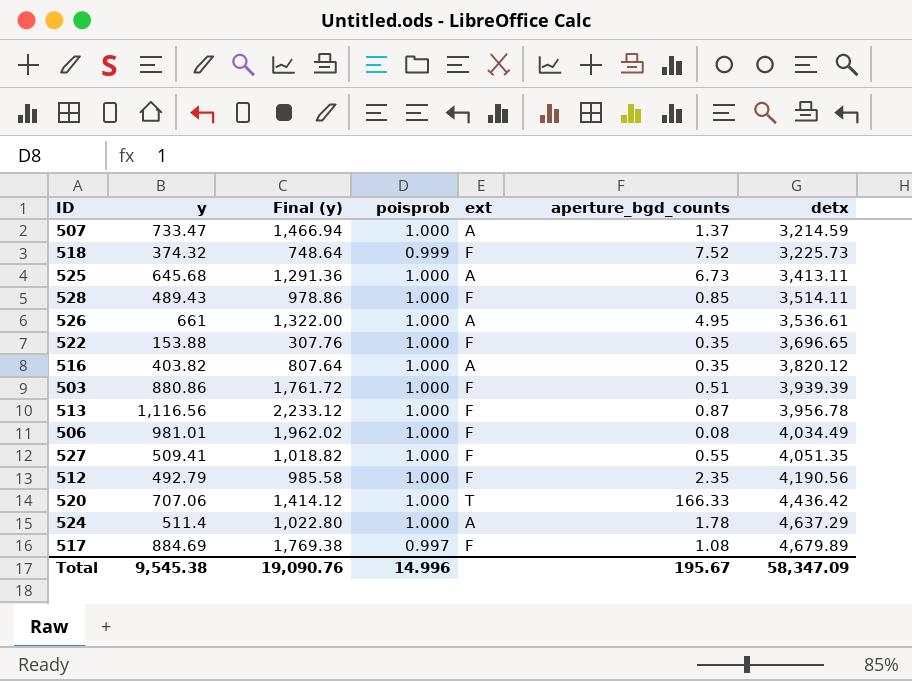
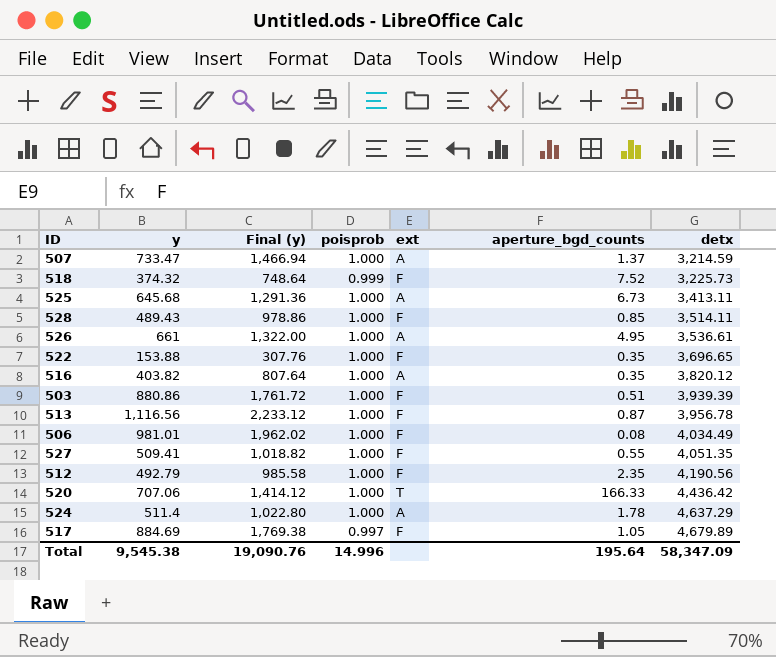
517 | aperture_bgd_counts: 1.08 -> 1.05
Total | aperture_bgd_counts: 195.67 -> 195.64

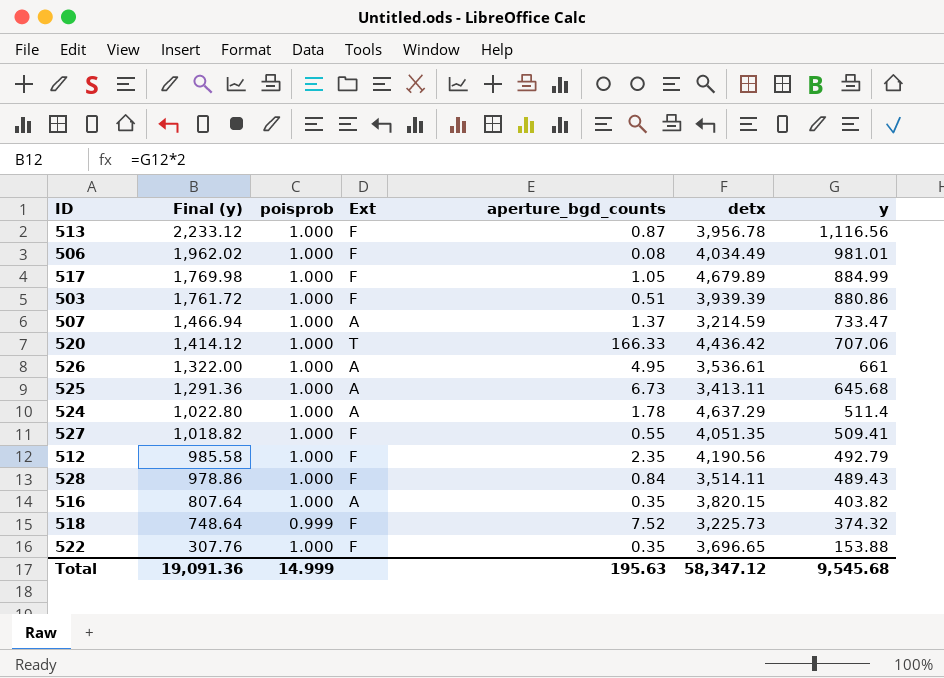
row order: detx ascending -> Final (y) descending
column name: ext -> Ext
column y | position: 2 -> 7
517 | Final (y): 1,769.38 -> 1,769.98
517 | poisprob: 0.997 -> 1.000
517 | y: 884.69 -> 884.99
528 | aperture_bgd_counts: 0.85 -> 0.84
516 | detx: 3,820.12 -> 3,820.15
Total | Final (y): 19,090.76 -> 19,091.36
Total | poisprob: 14.996 -> 14.999
Total | aperture_bgd_counts: 195.64 -> 195.63
Total | detx: 58,347.09 -> 58,347.12
Total | y: 9,545.38 -> 9,545.68

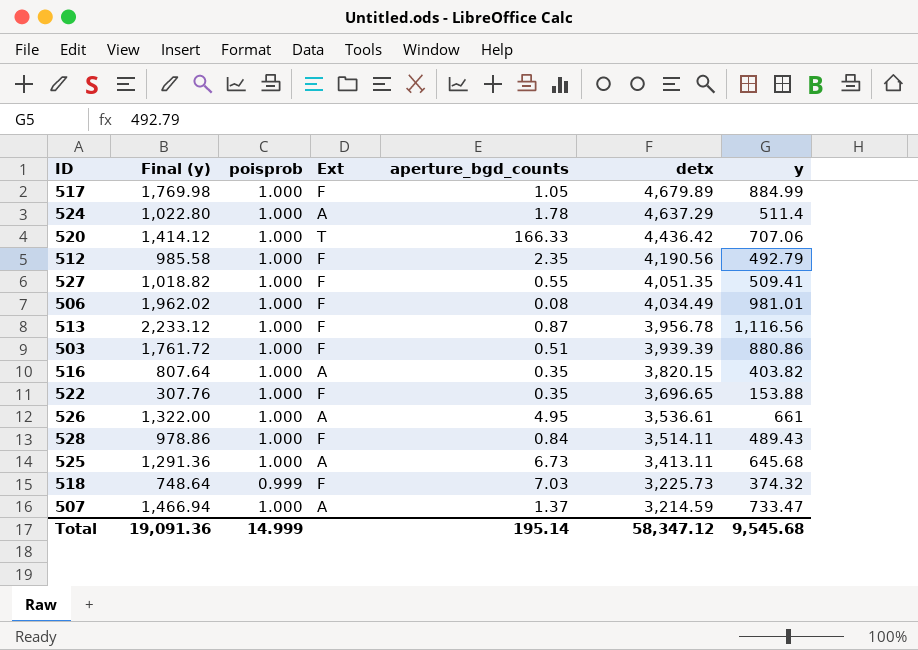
row order: Final (y) descending -> detx descending
518 | aperture_bgd_counts: 7.52 -> 7.03
Total | aperture_bgd_counts: 195.63 -> 195.14

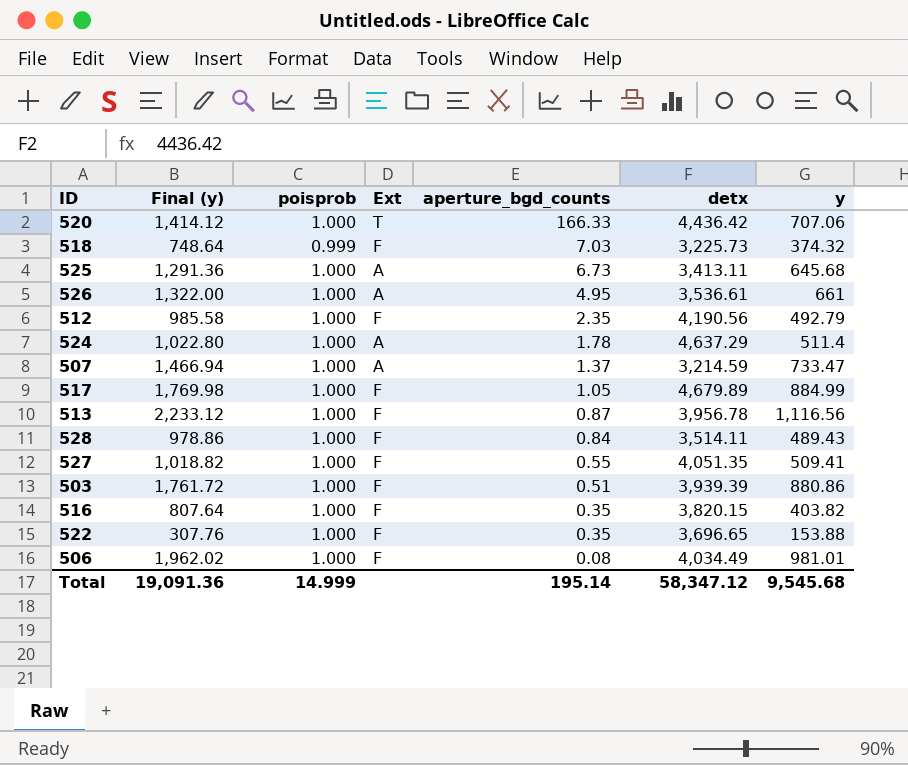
row order: detx descending -> aperture_bgd_counts descending
516 | Ext: A -> F

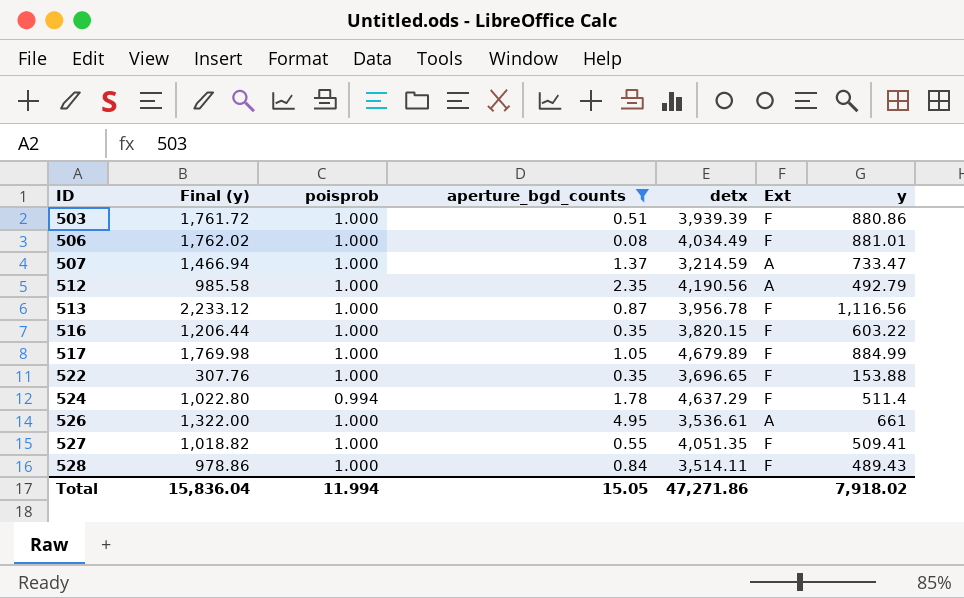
filter: none -> aperture_bgd_counts <= 4.95
row order: aperture_bgd_counts descending -> ID ascending
column Ext | position: 4 -> 6
506 | Final (y): 1,962.02 -> 1,762.02
506 | y: 981.01 -> 881.01
512 | Ext: F -> A
516 | Final (y): 807.64 -> 1,206.44
516 | y: 403.82 -> 603.22
524 | poisprob: 1.000 -> 0.994
524 | Ext: A -> F
Total | Final (y): 19,091.36 -> 15,836.04
Total | poisprob: 14.999 -> 11.994
Total | aperture_bgd_counts: 195.14 -> 15.05
Total | detx: 58,347.12 -> 47,271.86
Total | y: 9,545.68 -> 7,918.02

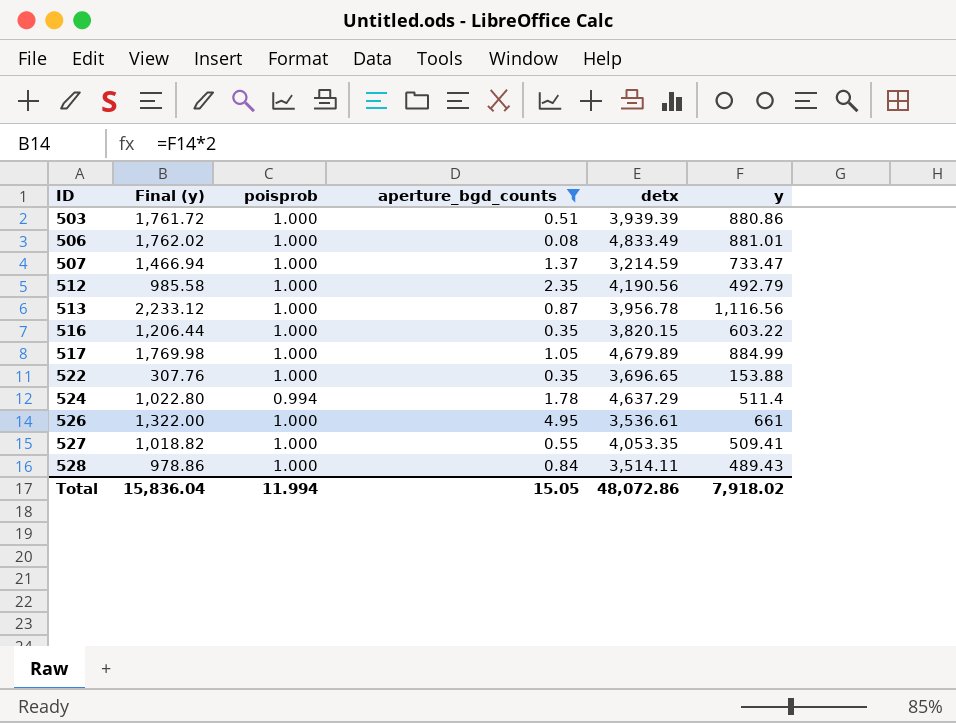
column Ext | position: 6 -> none
506 | detx: 4,034.49 -> 4,833.49
527 | detx: 4,051.35 -> 4,053.35
Total | detx: 47,271.86 -> 48,072.86

